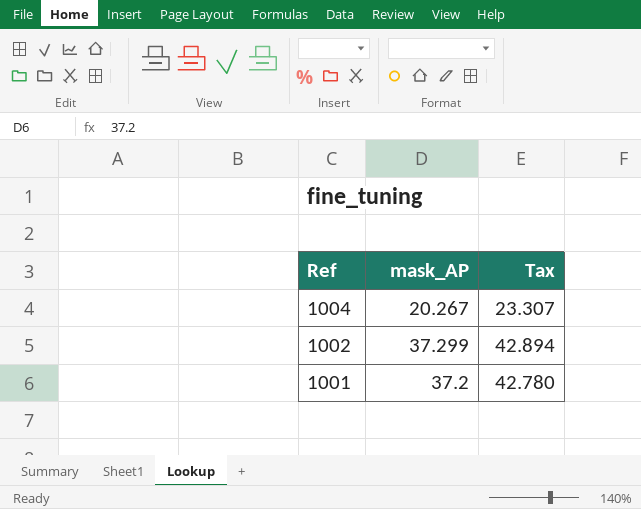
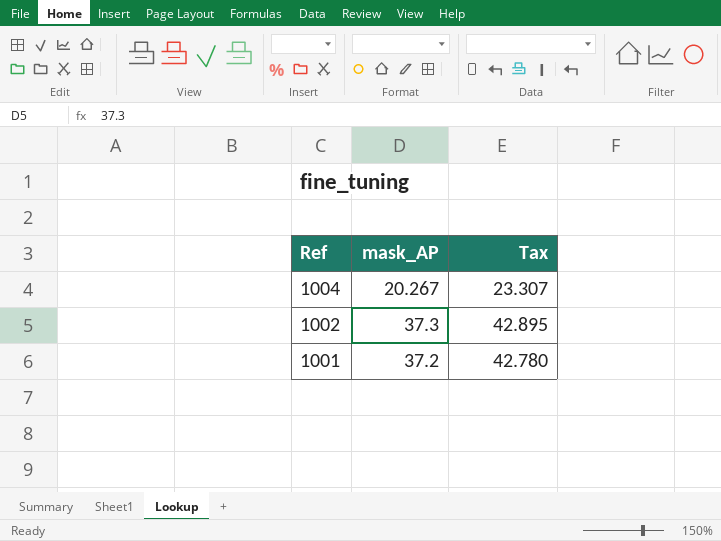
1002 | mask_AP: 37.299 -> 37.3
1002 | Tax: 42.894 -> 42.895

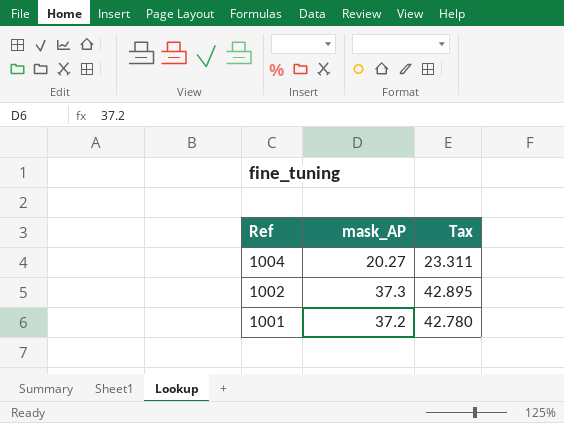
1004 | mask_AP: 20.267 -> 20.27
1004 | Tax: 23.307 -> 23.311

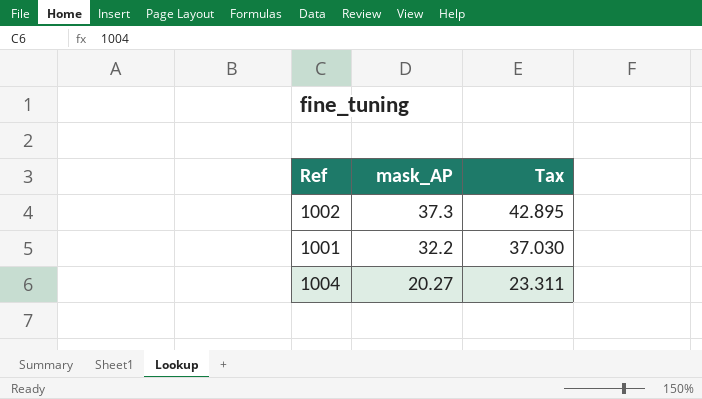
row order: Ref descending -> mask_AP descending
1001 | mask_AP: 37.2 -> 32.2
1001 | Tax: 42.780 -> 37.030

